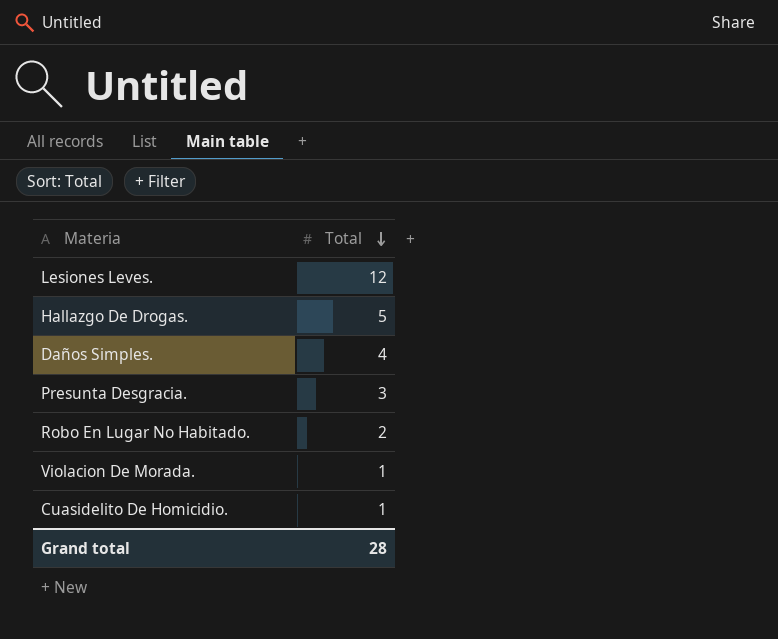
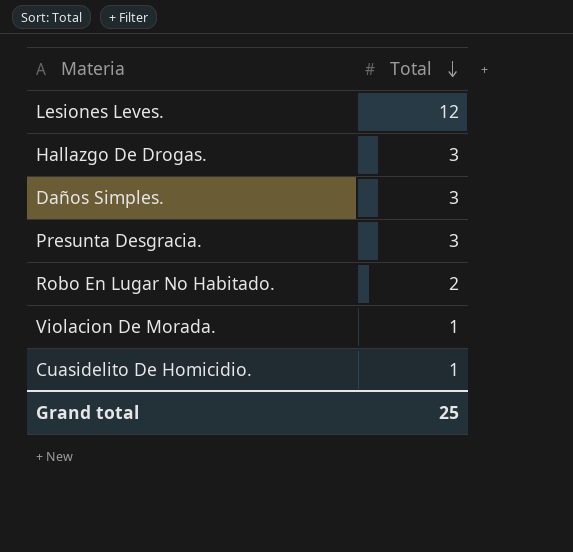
Hallazgo De Drogas. | Total: 5 -> 3
Daños Simples. | Total: 4 -> 3
Grand total | Total: 28 -> 25

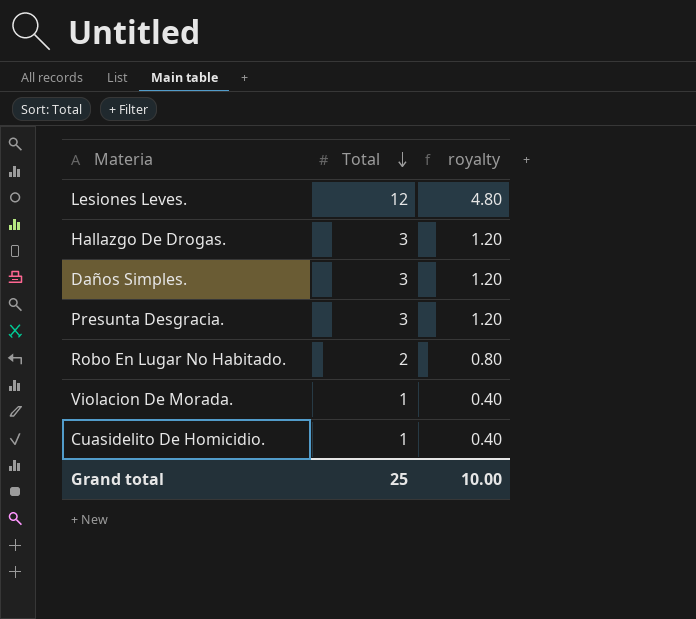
column royalty | formula: none -> [Total] * 0.4

